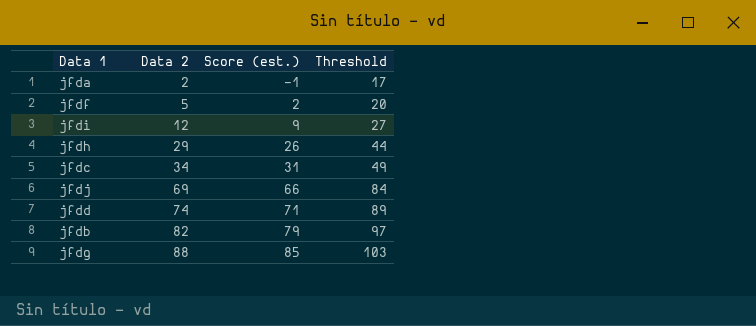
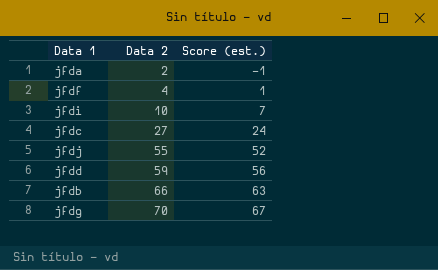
column Threshold | formula: [Data 2] + 15 -> none
row jfdh: 29 | 26 | 44 -> none
jfdf | Data 2: 5 -> 4
jfdf | Score (est.): 2 -> 1
jfdi | Data 2: 12 -> 10
jfdi | Score (est.): 9 -> 7
jfdc | Data 2: 34 -> 27
jfdc | Score (est.): 31 -> 24
jfdj | Data 2: 69 -> 55
jfdj | Score (est.): 66 -> 52
jfdd | Data 2: 74 -> 59
jfdd | Score (est.): 71 -> 56
jfdb | Data 2: 82 -> 66
jfdb | Score (est.): 79 -> 63
jfdg | Data 2: 88 -> 70
jfdg | Score (est.): 85 -> 67

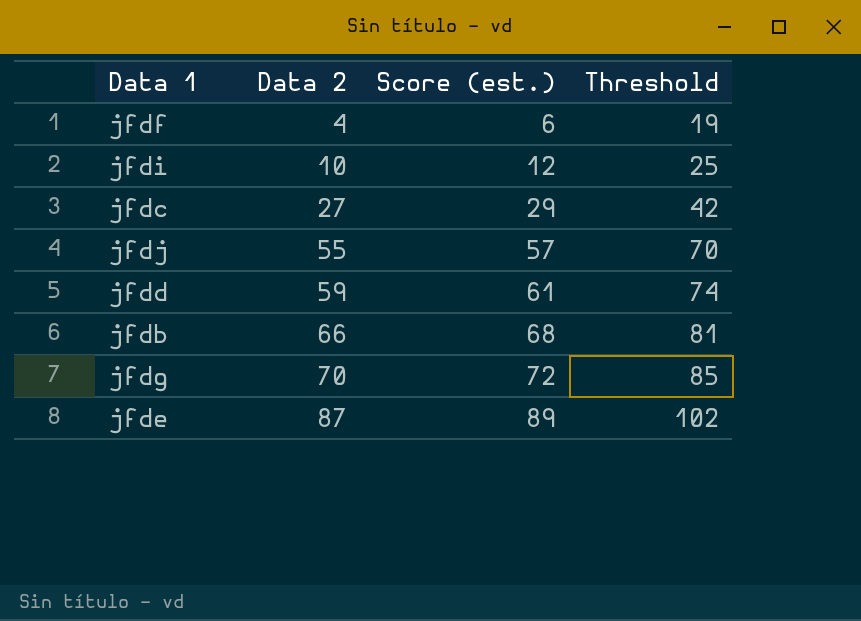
column Score (est.) | formula: [Data 2] - 3 -> [Data 2] + 2
column Threshold | formula: none -> [Data 2] + 15
row jfda: 2 | -1 -> none
row jfde: none -> 87 | 89 | 102

